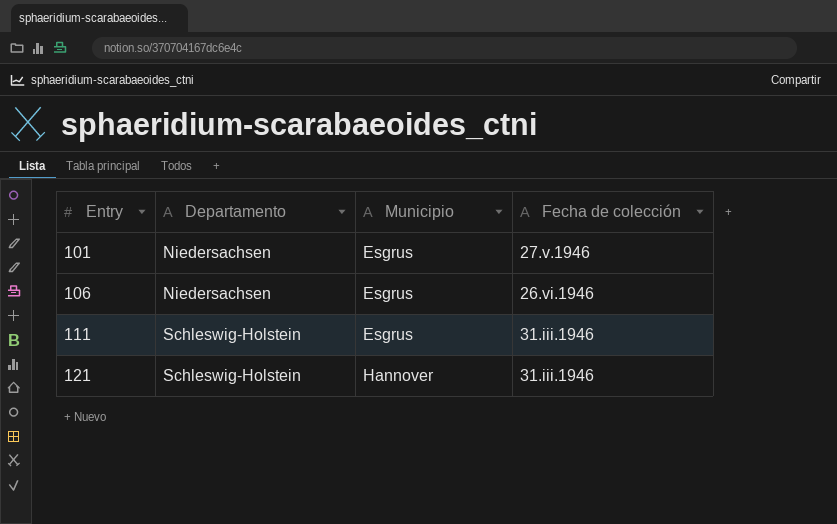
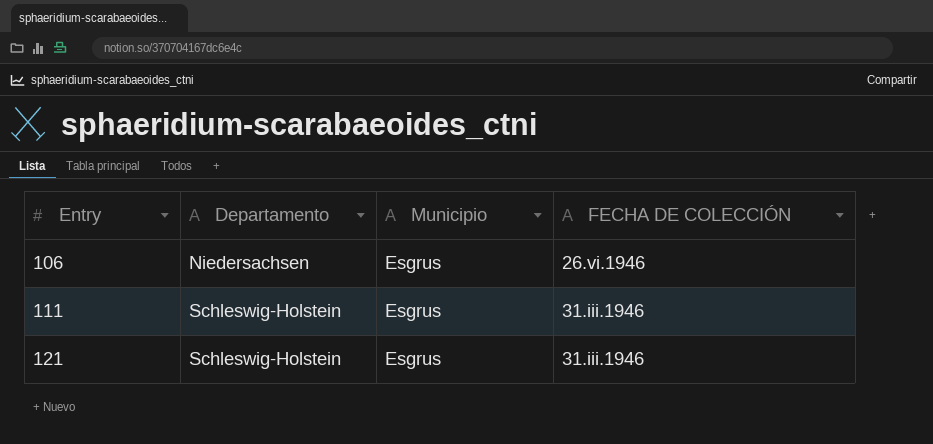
column name: Fecha de colección -> FECHA DE COLECCIÓN
row 101: Niedersachsen | Esgrus | 27.v.1946 -> none
121 | Municipio: Hannover -> Esgrus

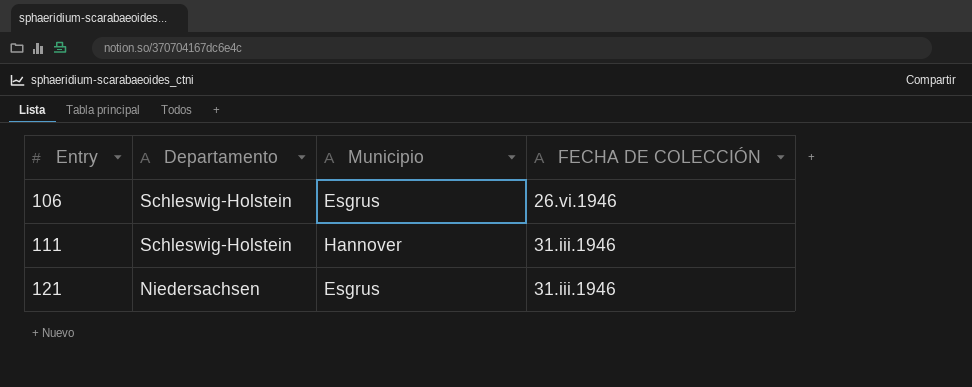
106 | Departamento: Niedersachsen -> Schleswig-Holstein
111 | Municipio: Esgrus -> Hannover
121 | Departamento: Schleswig-Holstein -> Niedersachsen

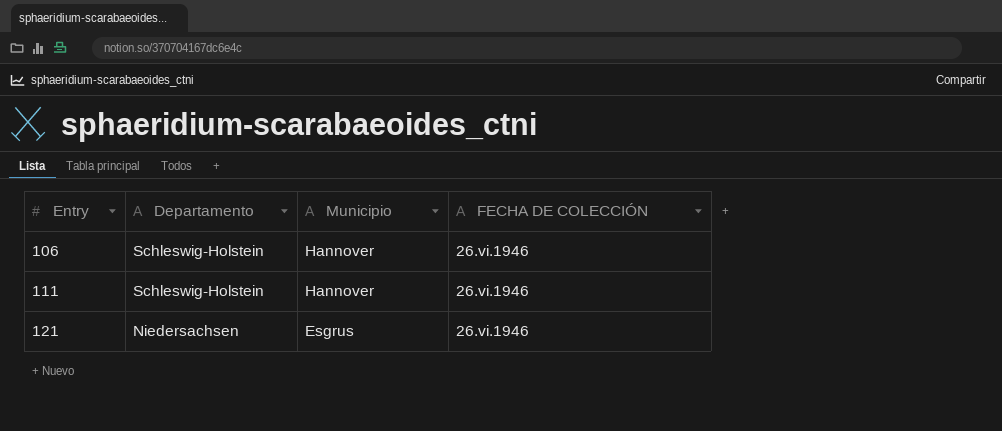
106 | Municipio: Esgrus -> Hannover
111 | FECHA DE COLECCIÓN: 31.iii.1946 -> 26.vi.1946
121 | FECHA DE COLECCIÓN: 31.iii.1946 -> 26.vi.1946

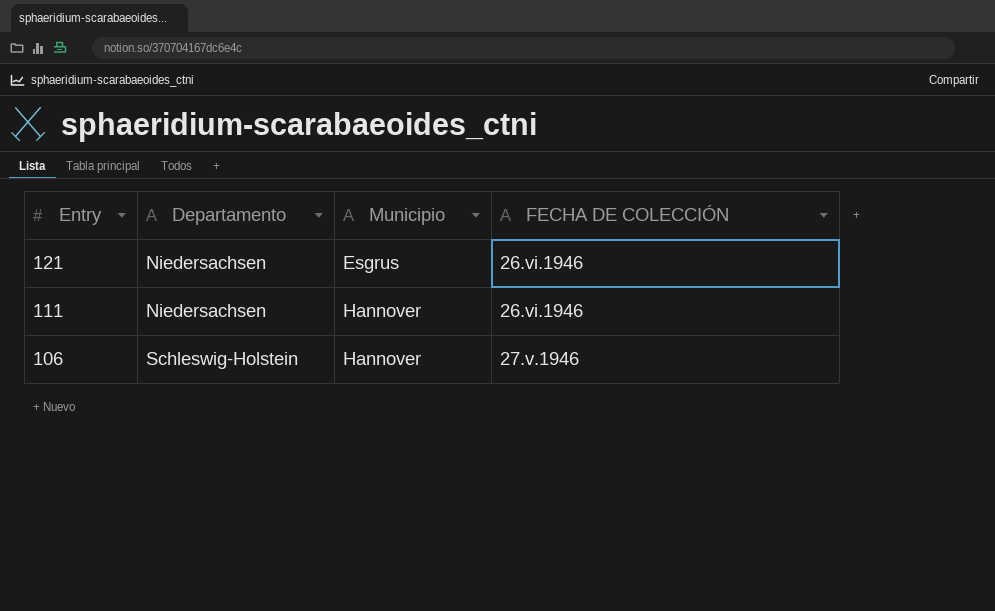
row order: Entry ascending -> Entry descending
111 | Departamento: Schleswig-Holstein -> Niedersachsen
106 | FECHA DE COLECCIÓN: 26.vi.1946 -> 27.v.1946

